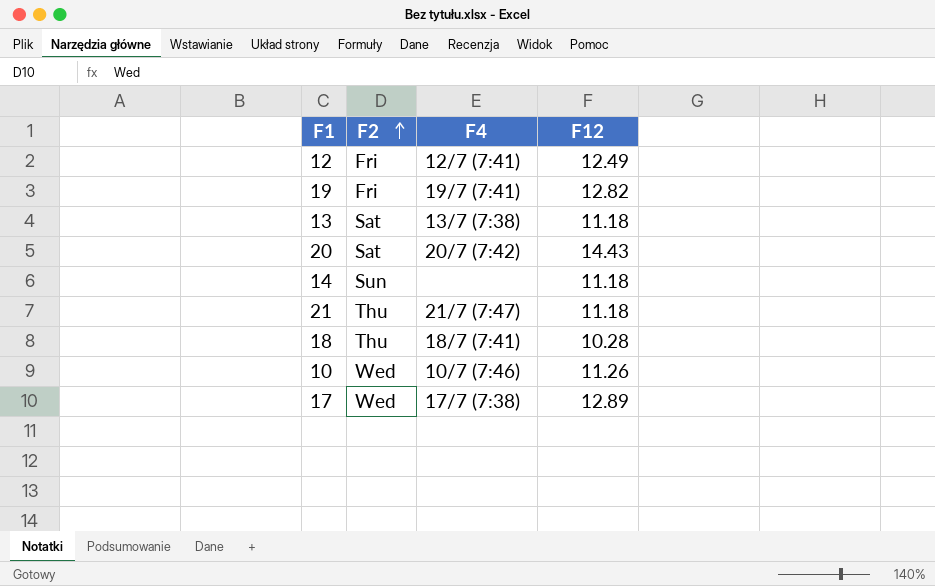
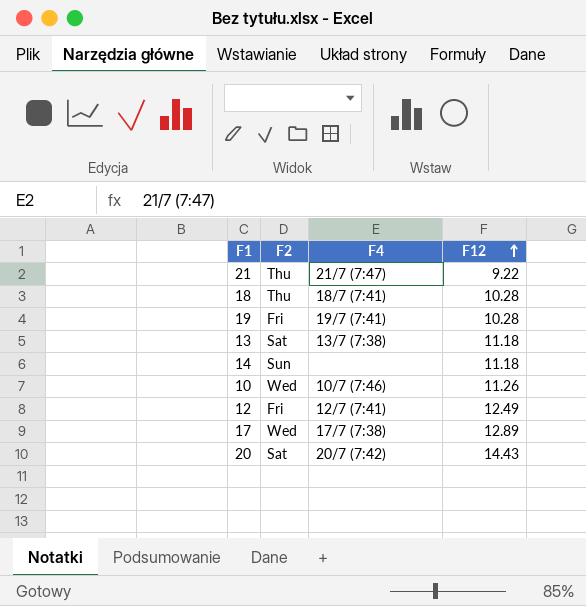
row order: F2 ascending -> F12 ascending
21 | F12: 11.18 -> 9.22
19 | F12: 12.82 -> 10.28

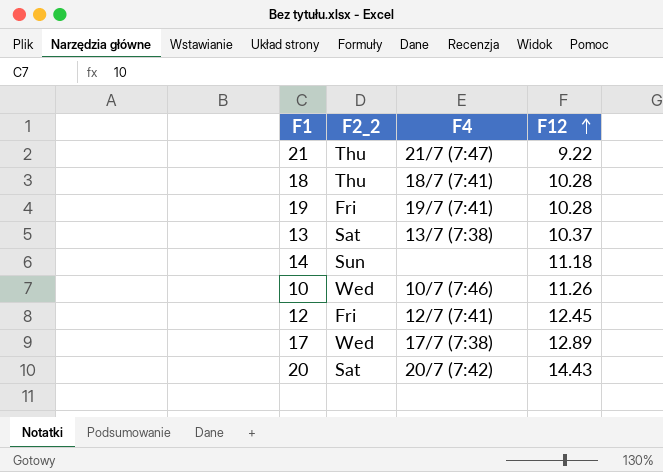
column name: F2 -> F2_2
13 | F12: 11.18 -> 10.37
12 | F12: 12.49 -> 12.45

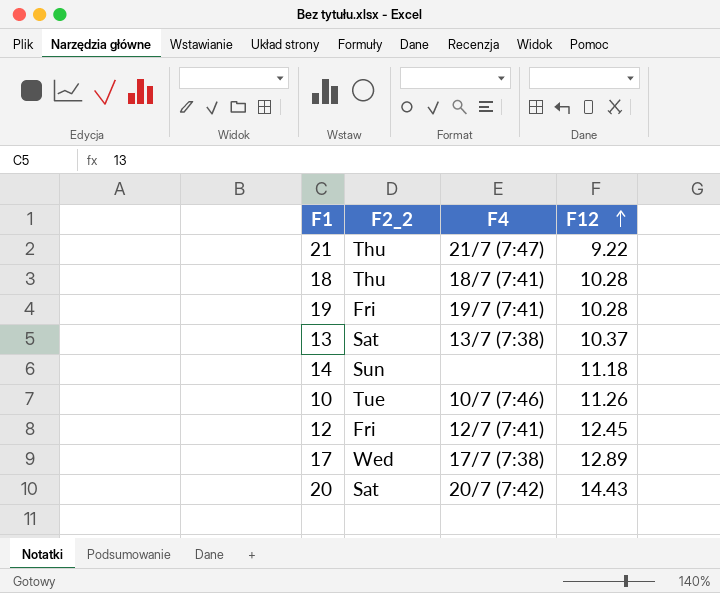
10 | F2_2: Wed -> Tue

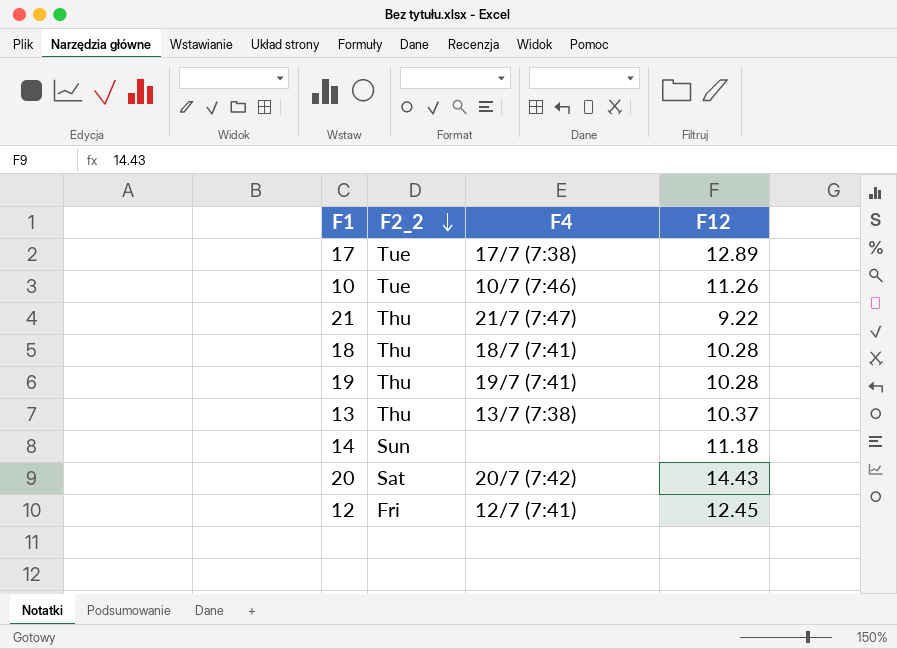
row order: F12 ascending -> F2_2 descending
17 | F2_2: Wed -> Tue
19 | F2_2: Fri -> Thu
13 | F2_2: Sat -> Thu

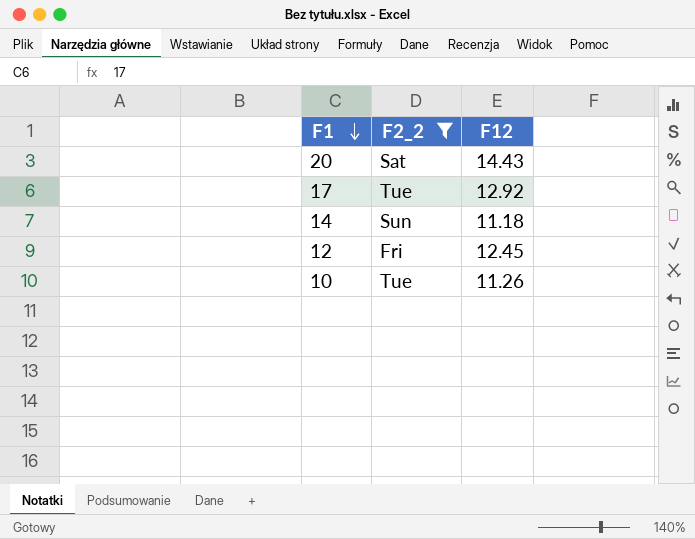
filter: none -> F2_2 != Thu
row order: F2_2 descending -> F1 descending
column F4 | position: 3 -> none
17 | F12: 12.89 -> 12.92

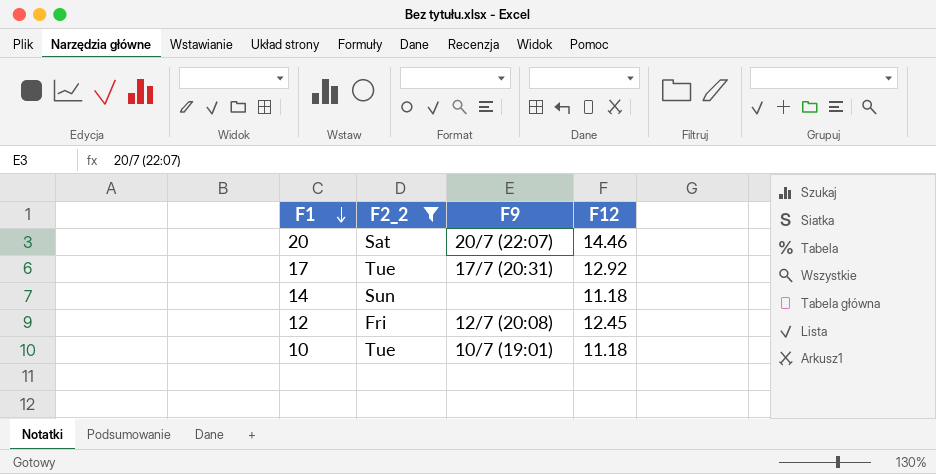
column F9 | position: none -> 3
20 | F12: 14.43 -> 14.46
10 | F12: 11.26 -> 11.18

